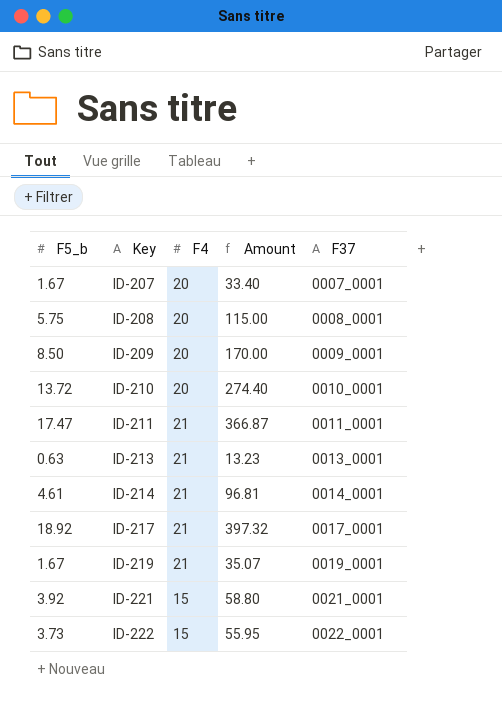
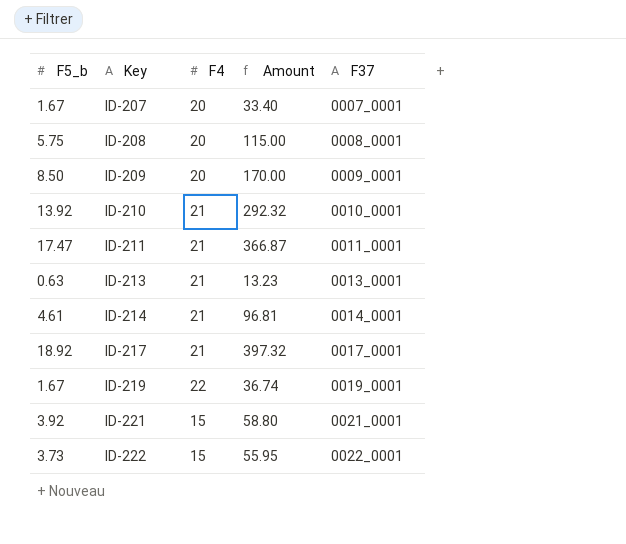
ID-210 | F5_b: 13.72 -> 13.92
ID-210 | F4: 20 -> 21
ID-210 | Amount: 274.40 -> 292.32
ID-219 | F4: 21 -> 22
ID-219 | Amount: 35.07 -> 36.74

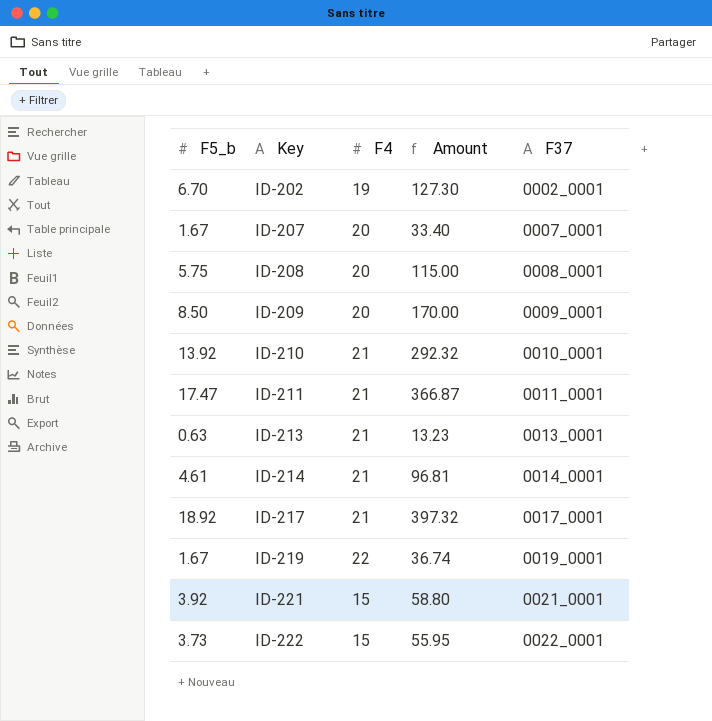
row ID-202: none -> 6.70 | 19 | 127.30 | 0002_0001

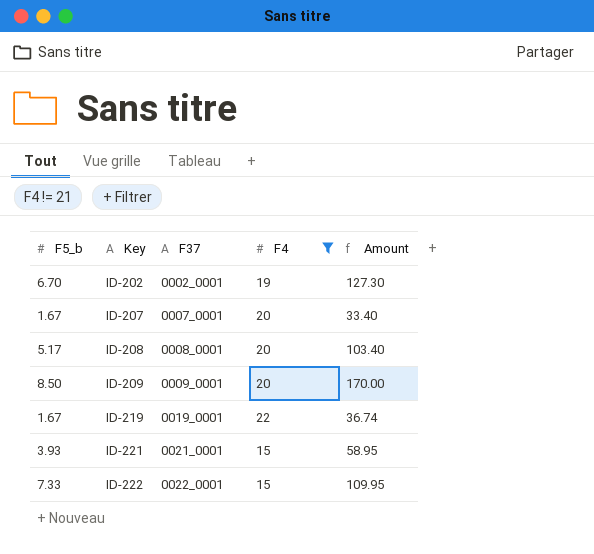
filter: none -> F4 != 21
column F37 | position: 5 -> 3
ID-208 | F5_b: 5.75 -> 5.17
ID-208 | Amount: 115.00 -> 103.40
ID-221 | F5_b: 3.92 -> 3.93
ID-221 | Amount: 58.80 -> 58.95
ID-222 | F5_b: 3.73 -> 7.33
ID-222 | Amount: 55.95 -> 109.95

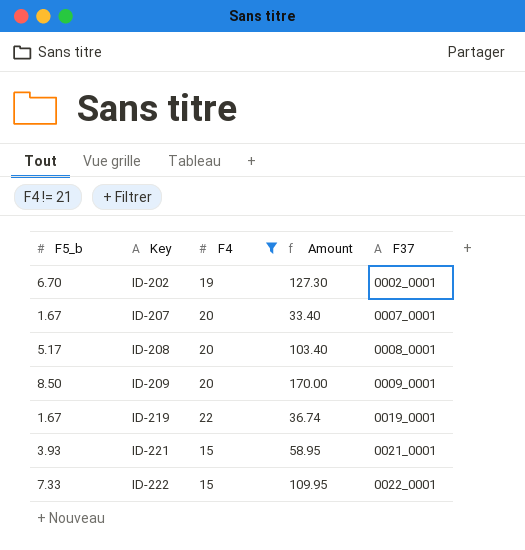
column F37 | position: 3 -> 5

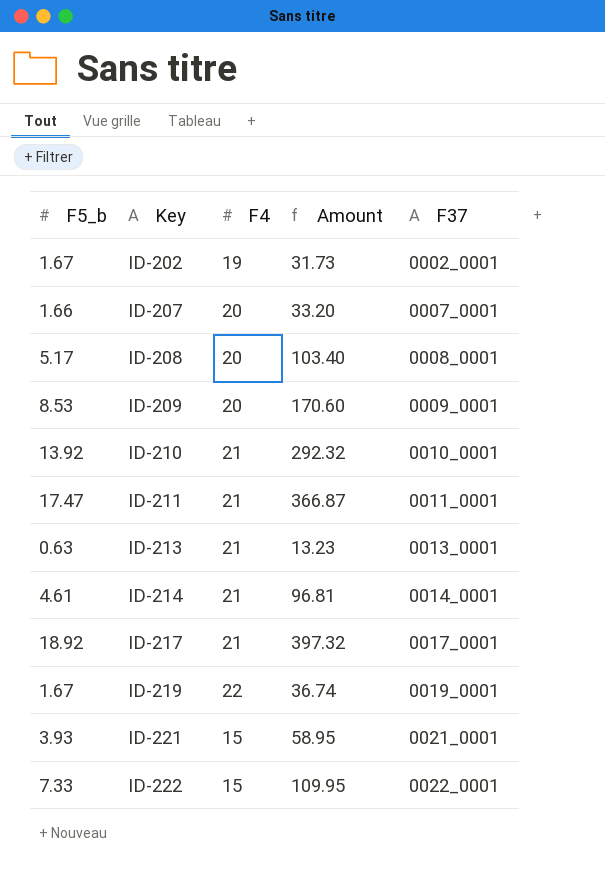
filter: F4 != 21 -> none
ID-202 | F5_b: 6.70 -> 1.67
ID-202 | Amount: 127.30 -> 31.73
ID-207 | F5_b: 1.67 -> 1.66
ID-207 | Amount: 33.40 -> 33.20
ID-209 | F5_b: 8.50 -> 8.53
ID-209 | Amount: 170.00 -> 170.60

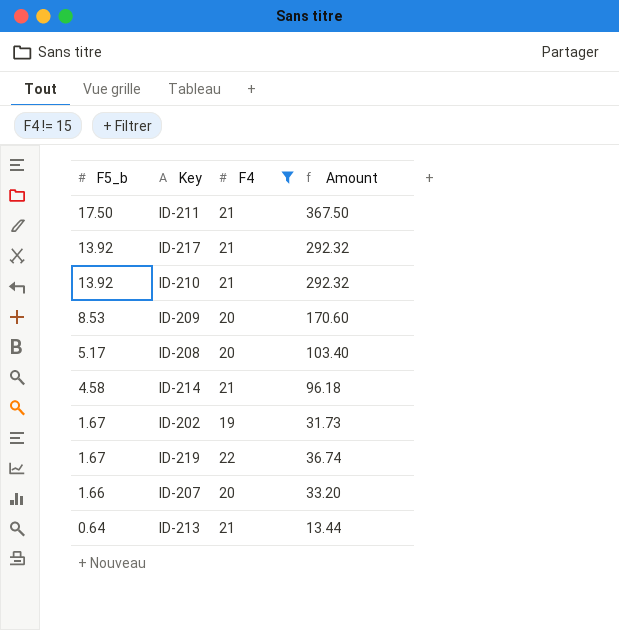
filter: none -> F4 != 15
row order: Key ascending -> F5_b descending
column F37 | position: 5 -> none
ID-211 | F5_b: 17.47 -> 17.50
ID-211 | Amount: 366.87 -> 367.50
ID-217 | F5_b: 18.92 -> 13.92
ID-217 | Amount: 397.32 -> 292.32
ID-214 | F5_b: 4.61 -> 4.58
ID-214 | Amount: 96.81 -> 96.18
ID-213 | F5_b: 0.63 -> 0.64
ID-213 | Amount: 13.23 -> 13.44

